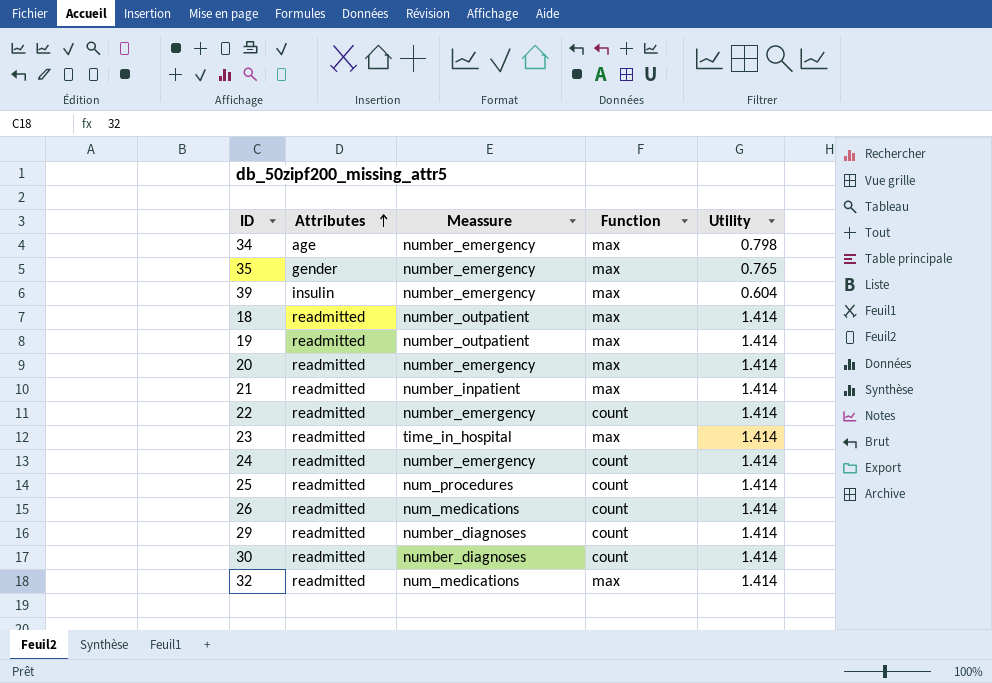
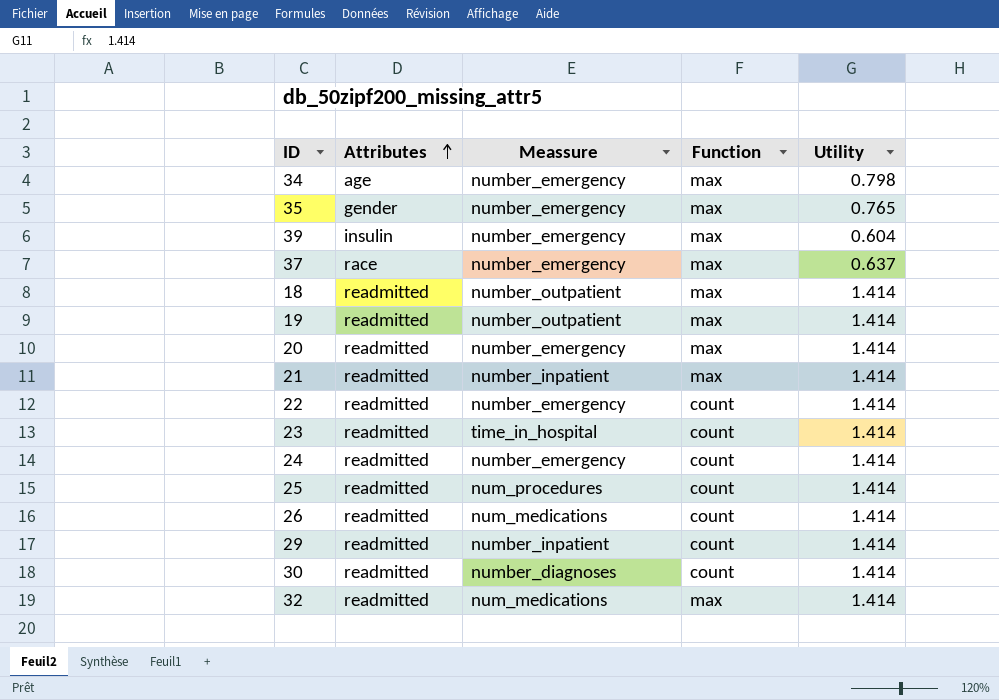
row 37: none -> race | number_emergency | max | 0.637
23 | Function: max -> count
29 | Meassure: number_diagnoses -> number_inpatient

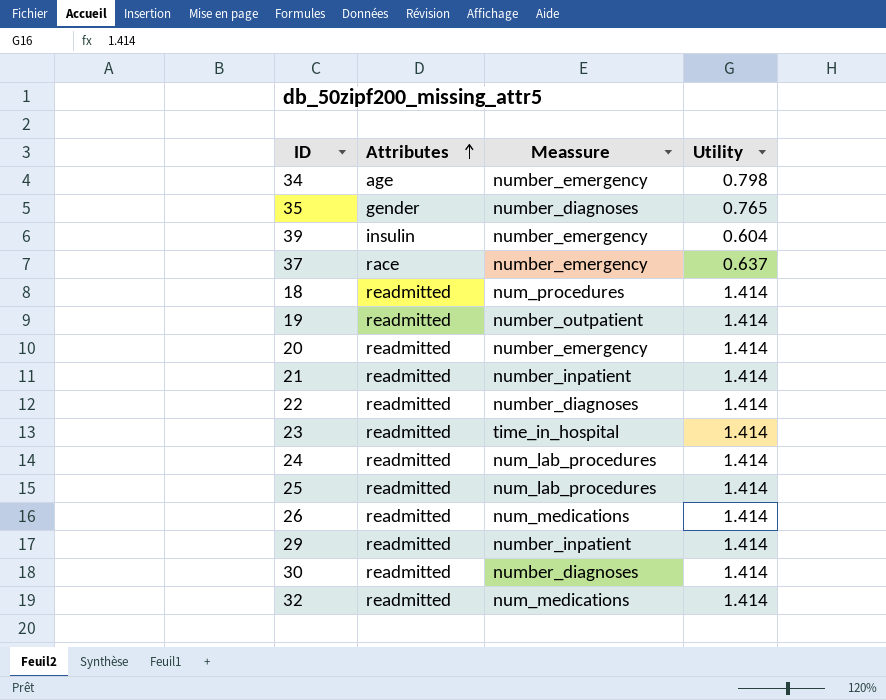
column Function | position: 4 -> none
35 | Meassure: number_emergency -> number_diagnoses
18 | Meassure: number_outpatient -> num_procedures
22 | Meassure: number_emergency -> number_diagnoses
24 | Meassure: number_emergency -> num_lab_procedures
25 | Meassure: num_procedures -> num_lab_procedures

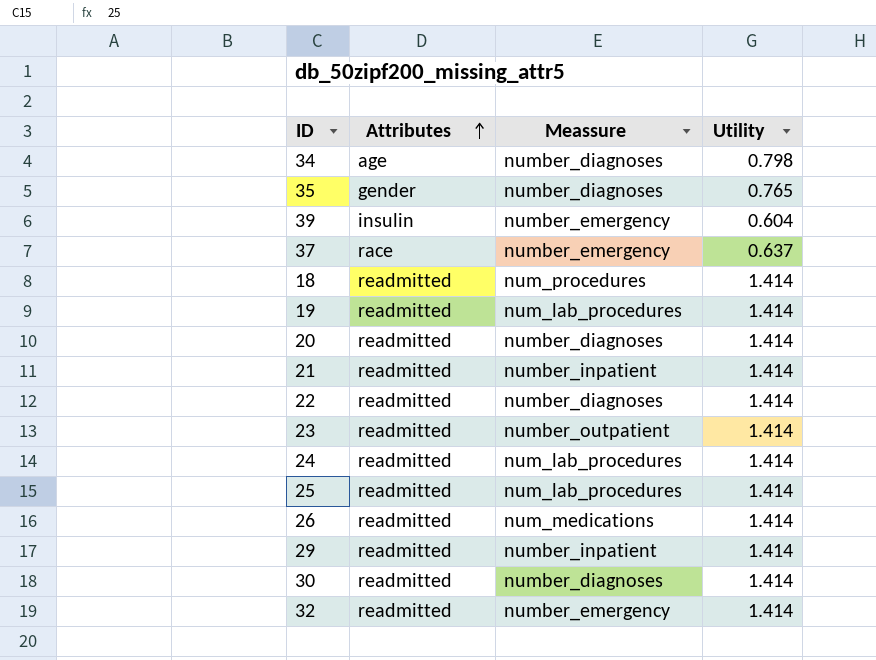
34 | Meassure: number_emergency -> number_diagnoses
19 | Meassure: number_outpatient -> num_lab_procedures
20 | Meassure: number_emergency -> number_diagnoses
23 | Meassure: time_in_hospital -> number_outpatient
32 | Meassure: num_medications -> number_emergency

